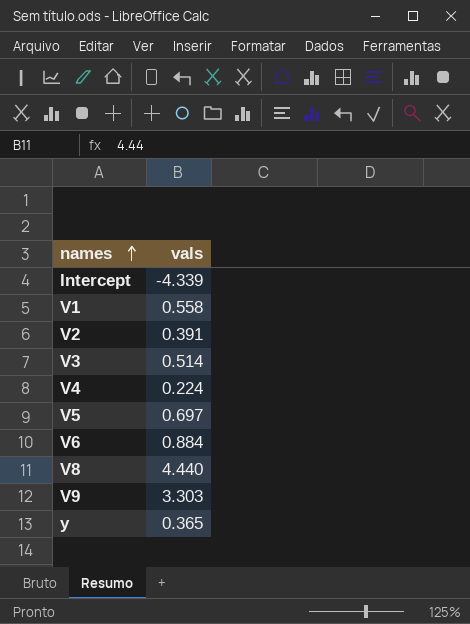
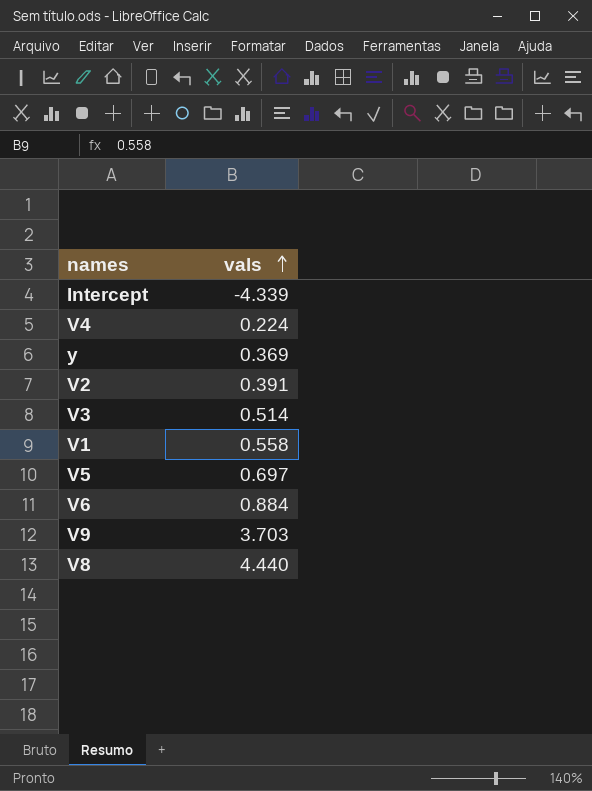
row order: names ascending -> vals ascending
y | vals: 0.365 -> 0.369
V9 | vals: 3.303 -> 3.703

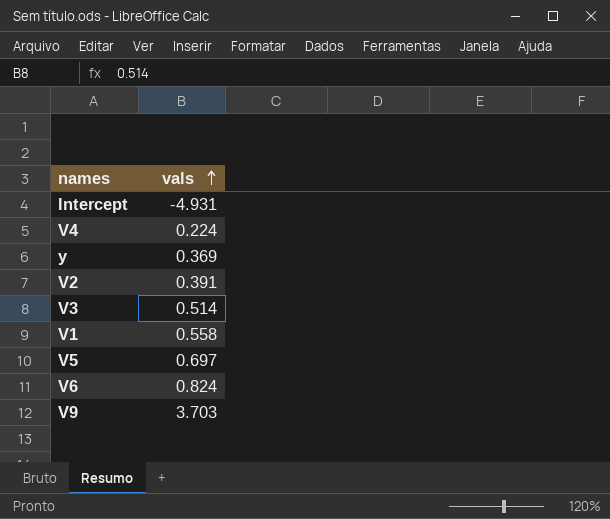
row V8: 4.440 -> none
Intercept | vals: -4.339 -> -4.931
V6 | vals: 0.884 -> 0.824

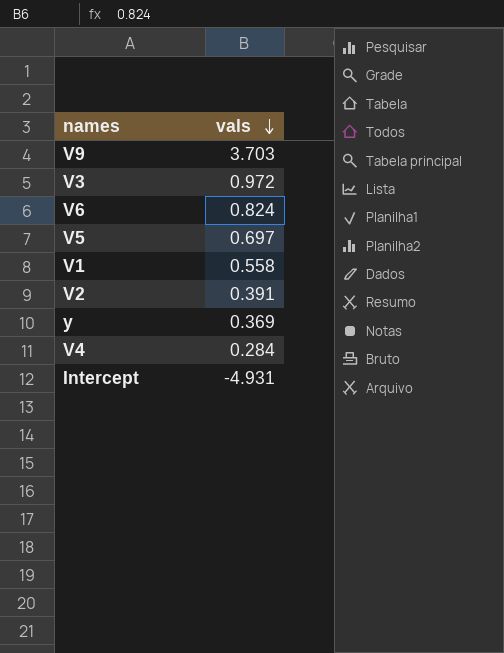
row order: vals ascending -> vals descending
V3 | vals: 0.514 -> 0.972
V4 | vals: 0.224 -> 0.284

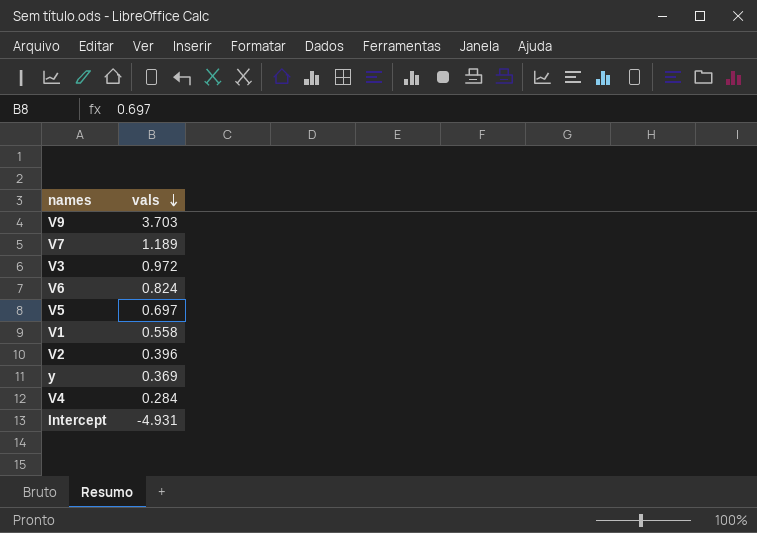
row V7: none -> 1.189
V2 | vals: 0.391 -> 0.396

